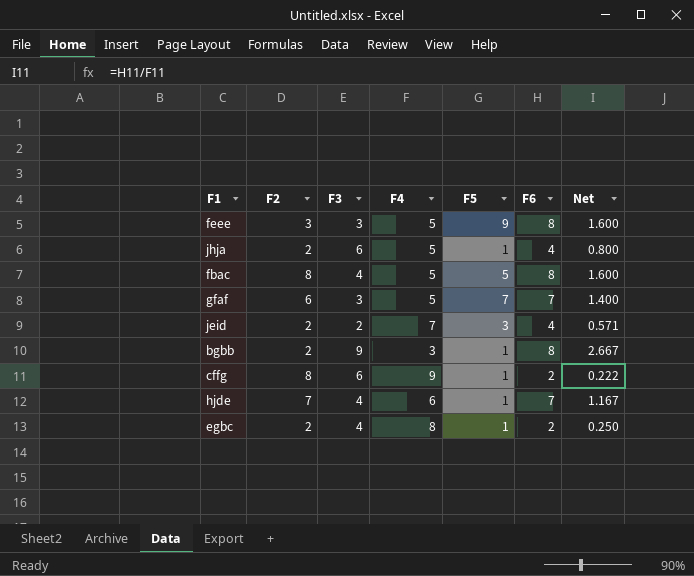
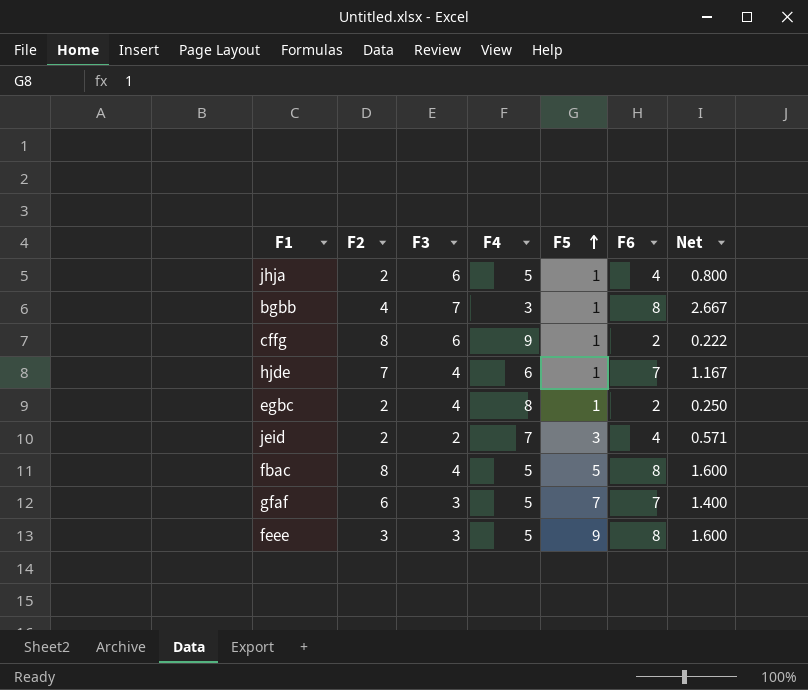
row order: none -> F5 ascending
bgbb | F2: 2 -> 4
bgbb | F3: 9 -> 7

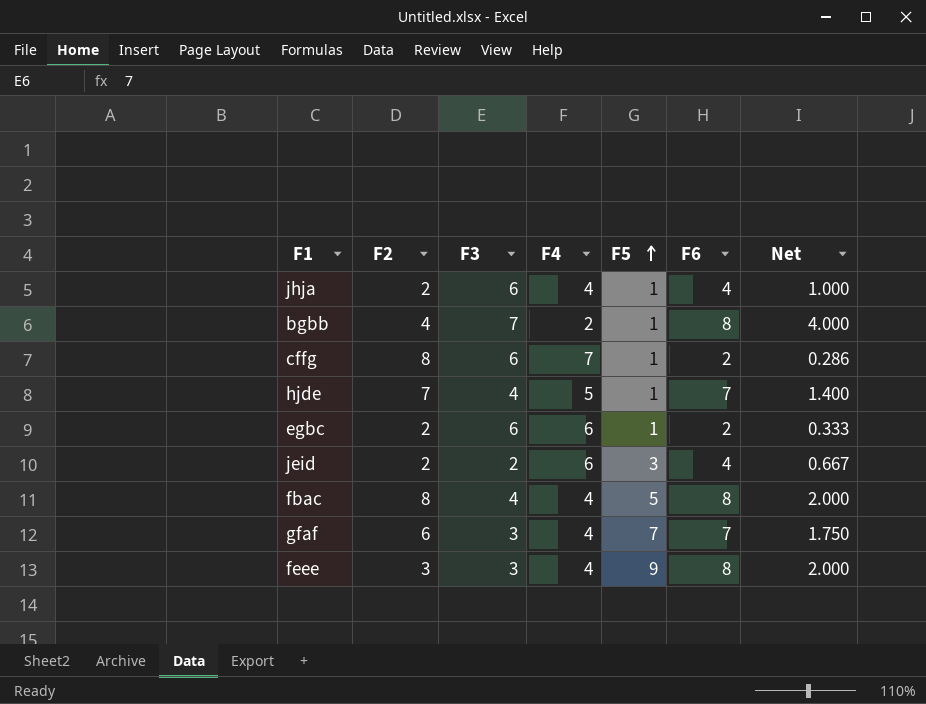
jhja | F4: 5 -> 4
jhja | Net: 0.800 -> 1.000
bgbb | F4: 3 -> 2
bgbb | Net: 2.667 -> 4.000
cffg | F4: 9 -> 7
cffg | Net: 0.222 -> 0.286
hjde | F4: 6 -> 5
hjde | Net: 1.167 -> 1.400
egbc | F3: 4 -> 6
egbc | F4: 8 -> 6
egbc | Net: 0.250 -> 0.333
jeid | F4: 7 -> 6
jeid | Net: 0.571 -> 0.667
fbac | F4: 5 -> 4
fbac | Net: 1.600 -> 2.000
gfaf | F4: 5 -> 4
gfaf | Net: 1.400 -> 1.750
feee | F4: 5 -> 4
feee | Net: 1.600 -> 2.000

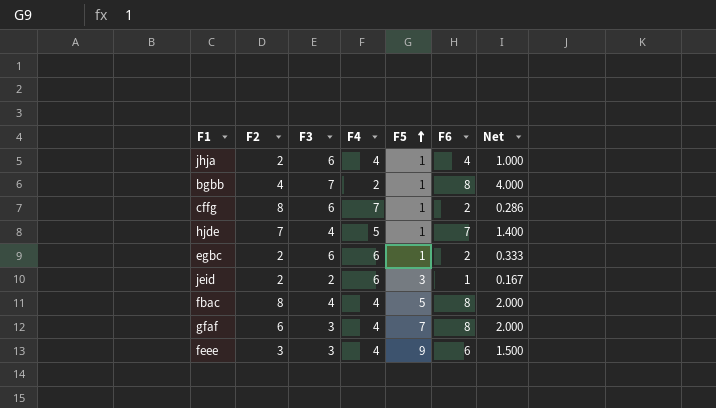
jeid | F6: 4 -> 1
jeid | Net: 0.667 -> 0.167
gfaf | F6: 7 -> 8
gfaf | Net: 1.750 -> 2.000
feee | F6: 8 -> 6
feee | Net: 2.000 -> 1.500

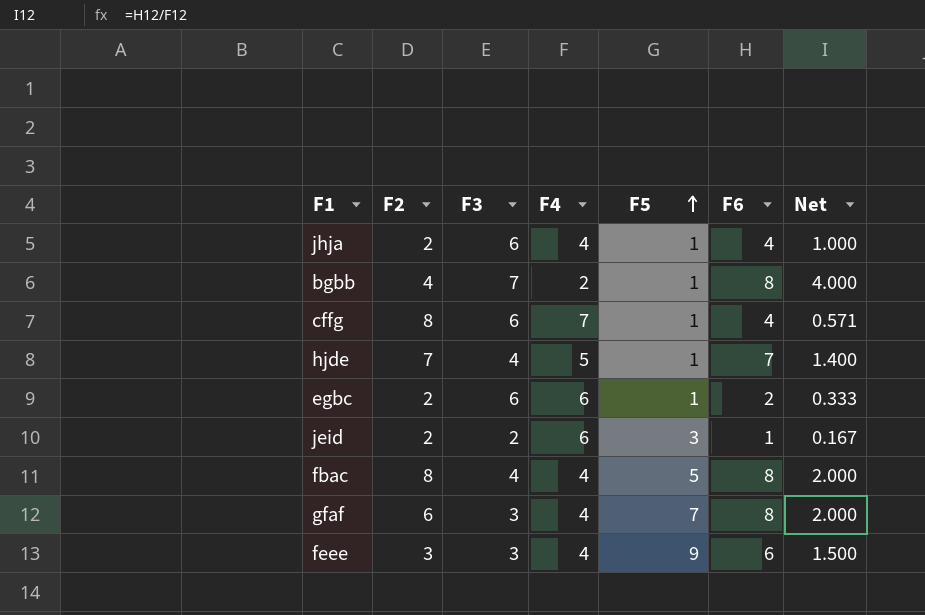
cffg | F6: 2 -> 4
cffg | Net: 0.286 -> 0.571

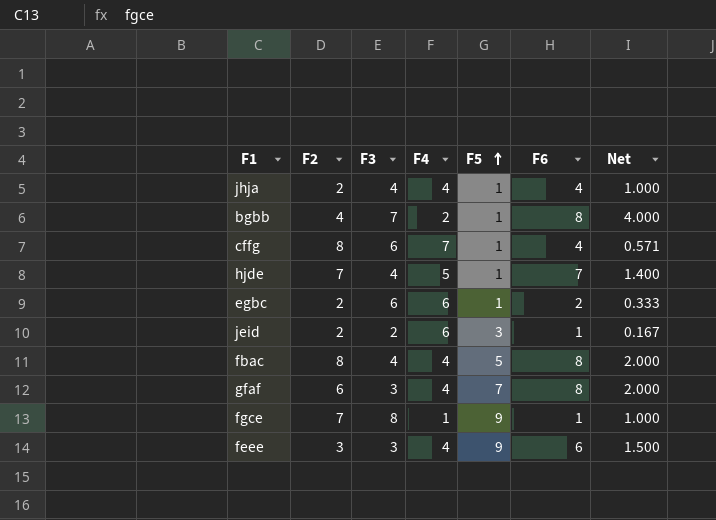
jhja | F3: 6 -> 4
row fgce: none -> 7 | 8 | 1 | 9 | 1 | 1.000

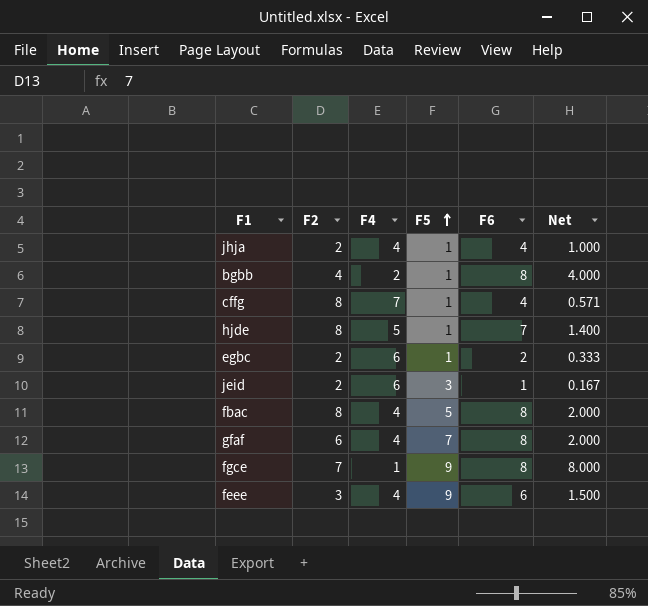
column F3 | position: 3 -> none
hjde | F2: 7 -> 8
fgce | F6: 1 -> 8
fgce | Net: 1.000 -> 8.000

